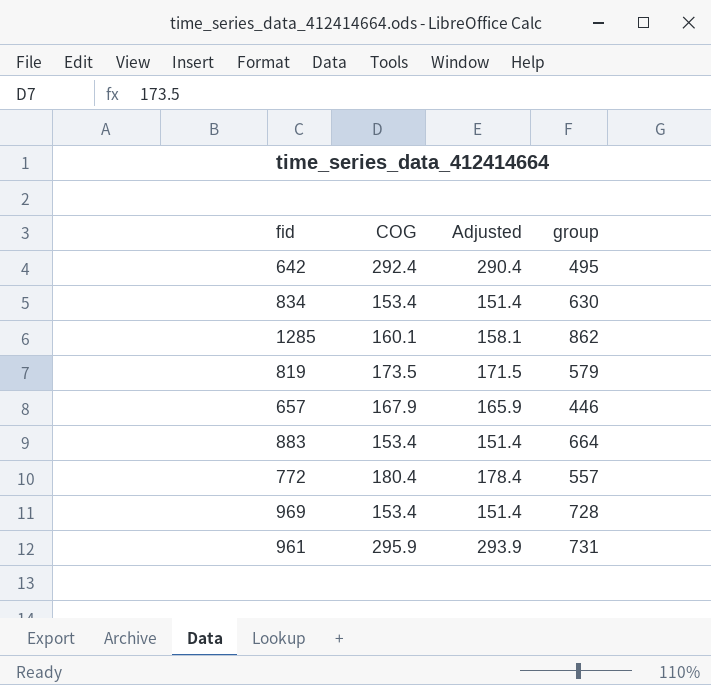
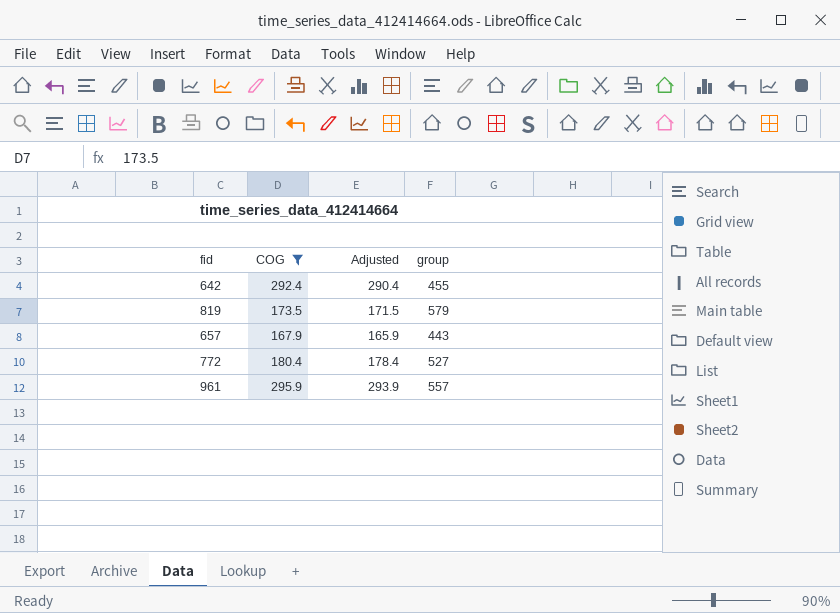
filter: none -> COG >= 167.9
642 | group: 495 -> 455
657 | group: 446 -> 443
772 | group: 557 -> 527
961 | group: 731 -> 557

